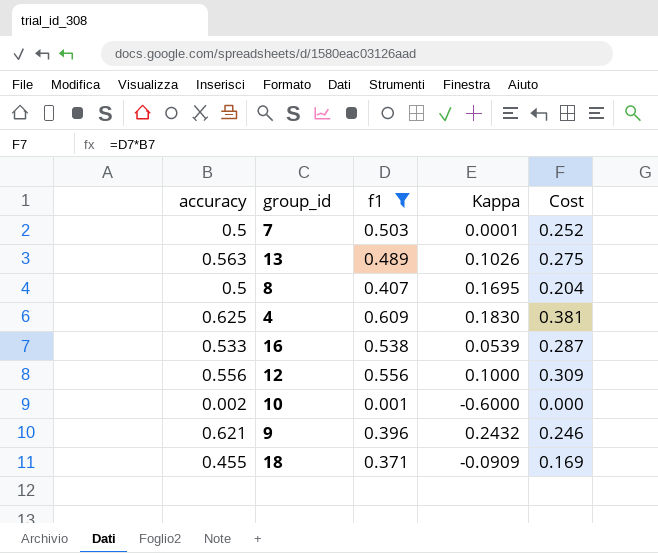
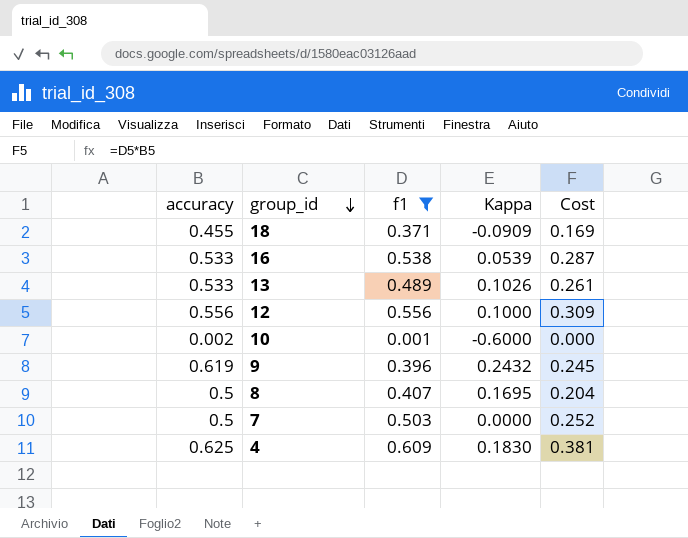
row order: none -> group_id descending
13 | accuracy: 0.563 -> 0.533
13 | Cost: 0.275 -> 0.261
9 | accuracy: 0.621 -> 0.619
9 | Cost: 0.246 -> 0.245
7 | Kappa: 0.0001 -> 0.0000

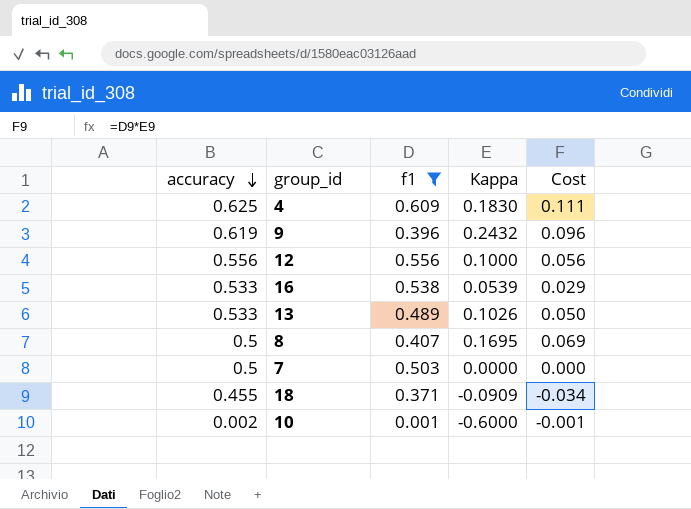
row order: group_id descending -> accuracy descending
column Cost | formula: [accuracy] * [f1] -> [f1] * [Kappa]

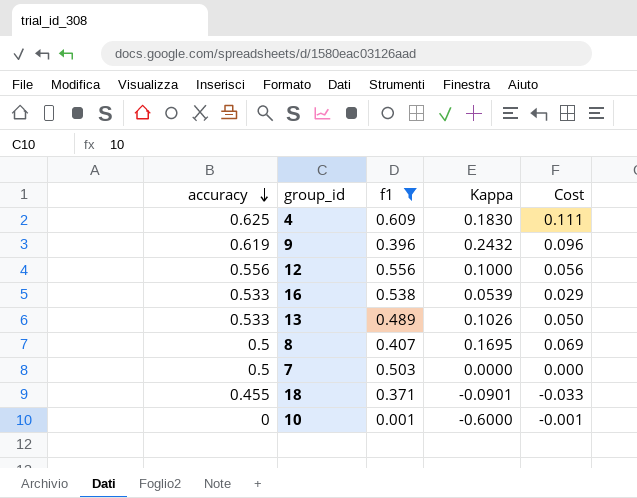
18 | Kappa: -0.0909 -> -0.0901
18 | Cost: -0.034 -> -0.033
10 | accuracy: 0.002 -> 0

